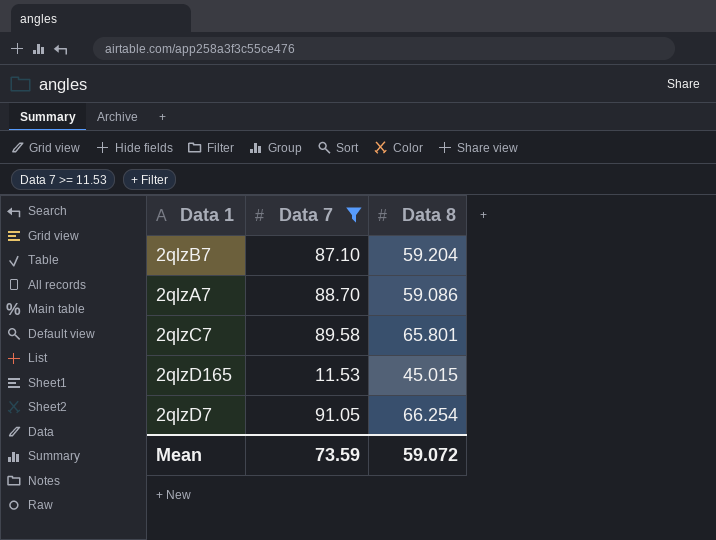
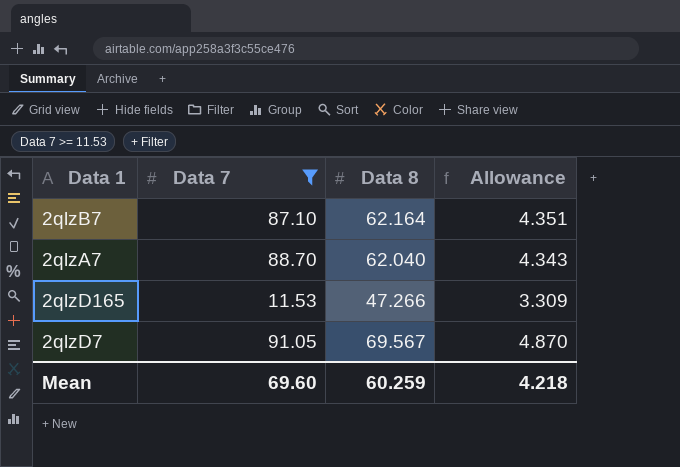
column Allowance | formula: none -> [Data 8] * 0.07
row 2qlzC7: 89.58 | 65.801 -> none
2qlzB7 | Data 8: 59.204 -> 62.164
2qlzA7 | Data 8: 59.086 -> 62.040
2qlzD165 | Data 8: 45.015 -> 47.266
2qlzD7 | Data 8: 66.254 -> 69.567
Mean | Data 7: 73.59 -> 69.60
Mean | Data 8: 59.072 -> 60.259

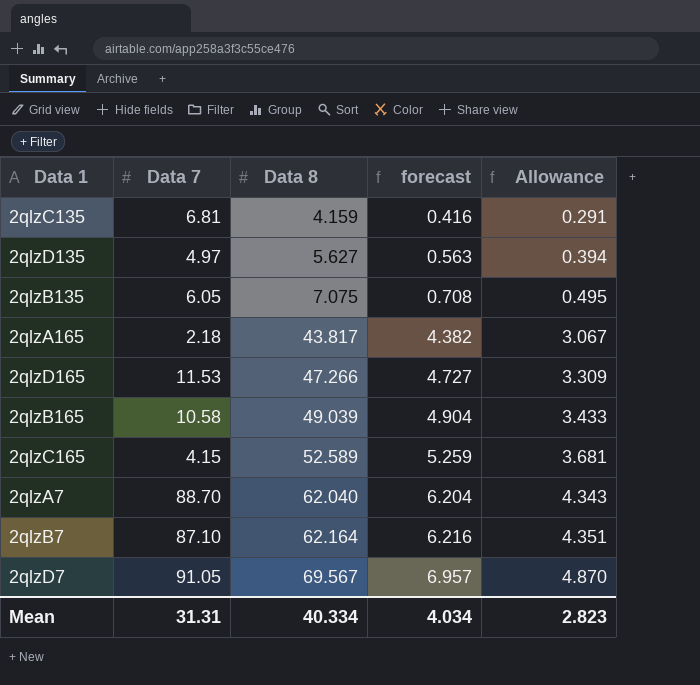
filter: Data 7 >= 11.53 -> none
row order: none -> Data 8 ascending
column forecast | formula: none -> [Data 8] * 0.1
Mean | Data 7: 69.60 -> 31.31
Mean | Data 8: 60.259 -> 40.334
Mean | Allowance: 4.218 -> 2.823

